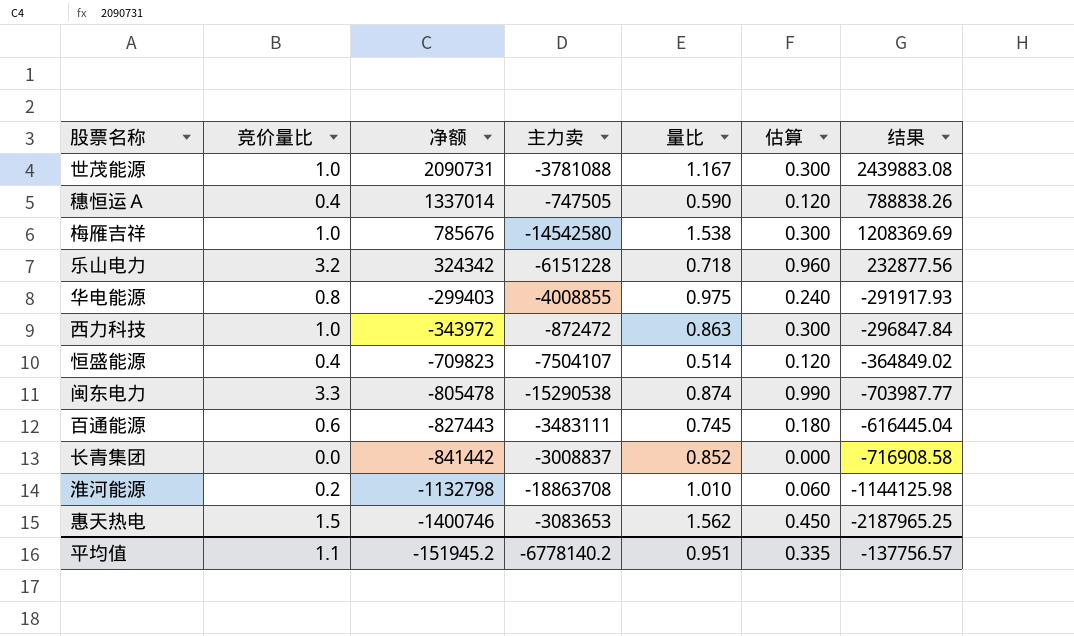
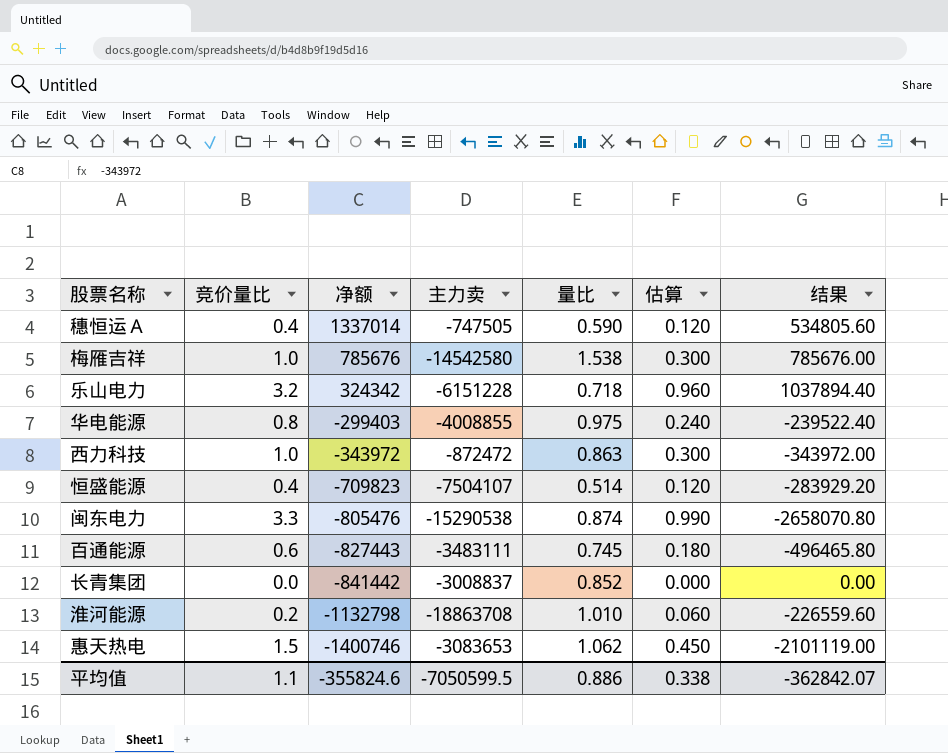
column 结果 | formula: [净额] * [量比] -> [竞价量比] * [净额]
row 世茂能源: 1.0 | 2090731 | -3781088 | 1.167 | 0.300 | 2439883.08 -> none
闽东电力 | 净额: -805478 -> -805476
惠天热电 | 量比: 1.562 -> 1.062
平均值 | 净额: -151945.2 -> -355824.6
平均值 | 主力卖: -6778140.2 -> -7050599.5
平均值 | 量比: 0.951 -> 0.886
平均值 | 估算: 0.335 -> 0.338
平均值 | 结果: -137756.57 -> -362842.07

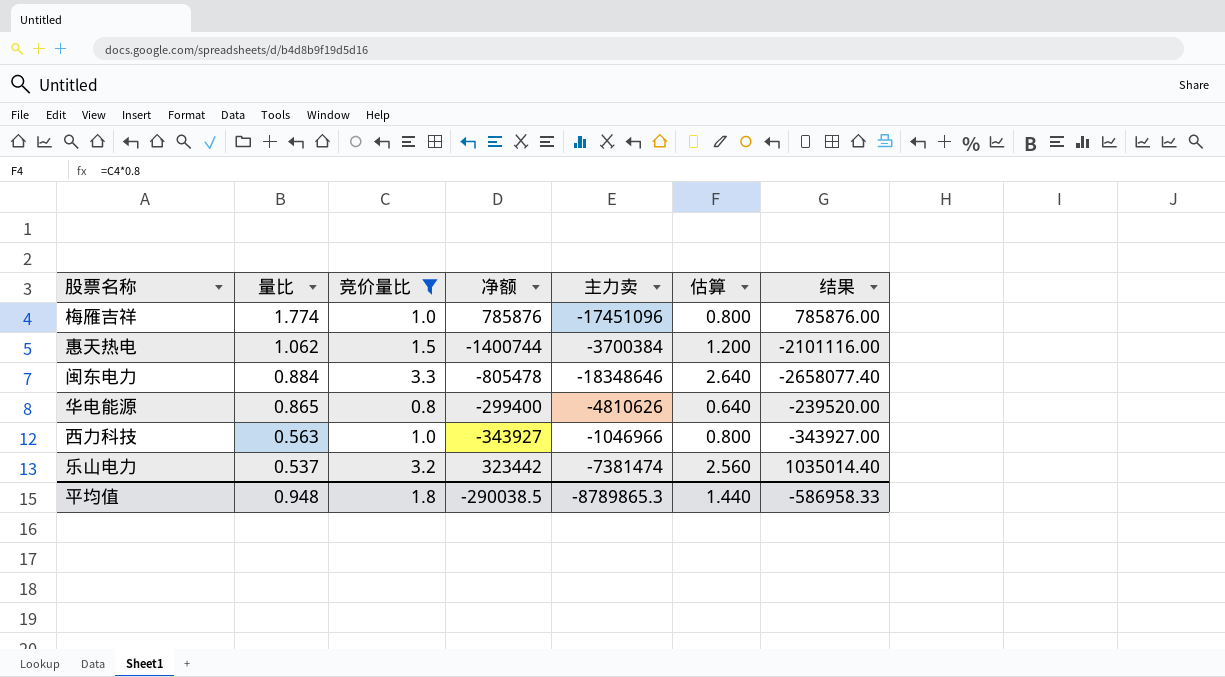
filter: none -> 竞价量比 >= 0.8
row order: 净额 descending -> 量比 descending
column 量比 | position: 5 -> 2
column 估算 | formula: [竞价量比] * 0.3 -> [竞价量比] * 0.8
梅雁吉祥 | 量比: 1.538 -> 1.774
梅雁吉祥 | 净额: 785676 -> 785876
梅雁吉祥 | 主力卖: -14542580 -> -17451096
梅雁吉祥 | 结果: 785676.00 -> 785876.00
惠天热电 | 净额: -1400746 -> -1400744
惠天热电 | 主力卖: -3083653 -> -3700384
惠天热电 | 结果: -2101119.00 -> -2101116.00
闽东电力 | 量比: 0.874 -> 0.884
闽东电力 | 净额: -805476 -> -805478
闽东电力 | 主力卖: -15290538 -> -18348646
闽东电力 | 结果: -2658070.80 -> -2658077.40
华电能源 | 量比: 0.975 -> 0.865
华电能源 | 净额: -299403 -> -299400
华电能源 | 主力卖: -4008855 -> -4810626
华电能源 | 结果: -239522.40 -> -239520.00
西力科技 | 量比: 0.863 -> 0.563
西力科技 | 净额: -343972 -> -343927
西力科技 | 主力卖: -872472 -> -1046966
西力科技 | 结果: -343972.00 -> -343927.00
乐山电力 | 量比: 0.718 -> 0.537
乐山电力 | 净额: 324342 -> 323442
乐山电力 | 主力卖: -6151228 -> -7381474
乐山电力 | 结果: 1037894.40 -> 1035014.40
平均值 | 量比: 0.886 -> 0.948
平均值 | 竞价量比: 1.1 -> 1.8
平均值 | 净额: -355824.6 -> -290038.5
平均值 | 主力卖: -7050599.5 -> -8789865.3
平均值 | 估算: 0.338 -> 1.440
平均值 | 结果: -362842.07 -> -586958.33

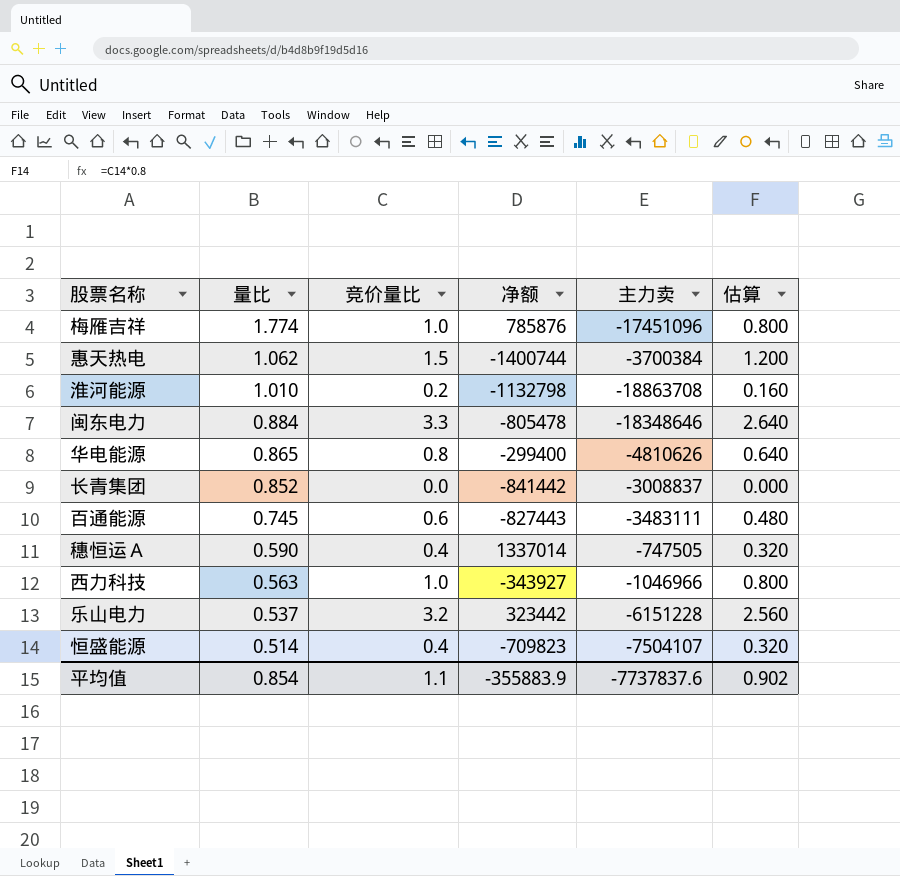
filter: 竞价量比 >= 0.8 -> none
column 结果 | formula: [竞价量比] * [净额] -> none
乐山电力 | 主力卖: -7381474 -> -6151228
平均值 | 量比: 0.948 -> 0.854
平均值 | 竞价量比: 1.8 -> 1.1
平均值 | 净额: -290038.5 -> -355883.9
平均值 | 主力卖: -8789865.3 -> -7737837.6
平均值 | 估算: 1.440 -> 0.902

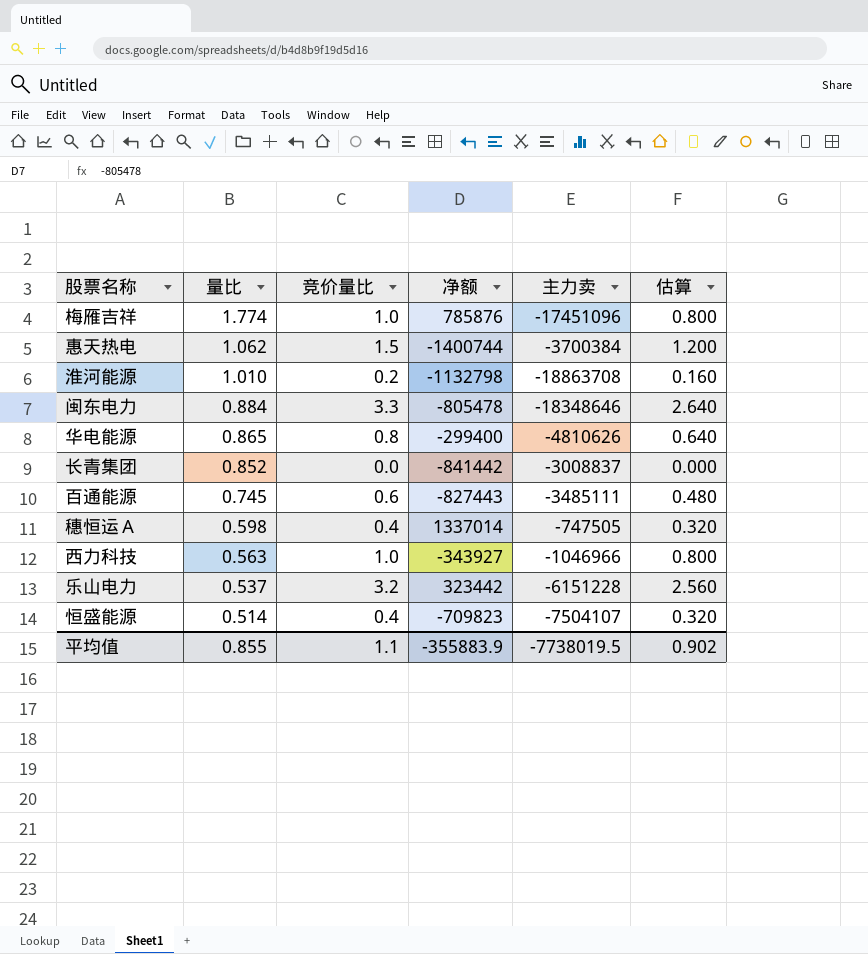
百通能源 | 主力卖: -3483111 -> -3485111
穗恒运Ａ | 量比: 0.590 -> 0.598
平均值 | 量比: 0.854 -> 0.855
平均值 | 主力卖: -7737837.6 -> -7738019.5

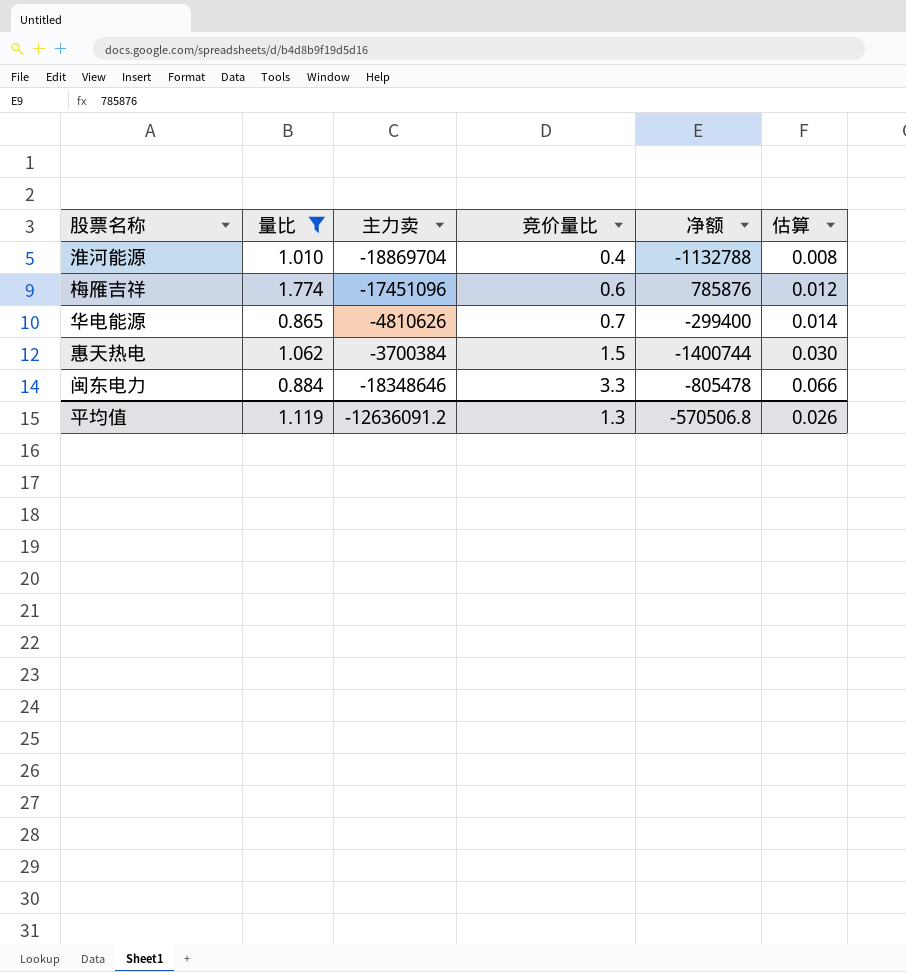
filter: none -> 量比 >= 0.865
row order: 量比 descending -> 竞价量比 ascending
column 主力卖 | position: 5 -> 3
column 估算 | formula: [竞价量比] * 0.8 -> [竞价量比] * 0.02
淮河能源 | 主力卖: -18863708 -> -18869704
淮河能源 | 竞价量比: 0.2 -> 0.4
淮河能源 | 净额: -1132798 -> -1132788
梅雁吉祥 | 竞价量比: 1.0 -> 0.6
华电能源 | 竞价量比: 0.8 -> 0.7
平均值 | 量比: 0.855 -> 1.119
平均值 | 主力卖: -7738019.5 -> -12636091.2
平均值 | 竞价量比: 1.1 -> 1.3
平均值 | 净额: -355883.9 -> -570506.8
平均值 | 估算: 0.902 -> 0.026

